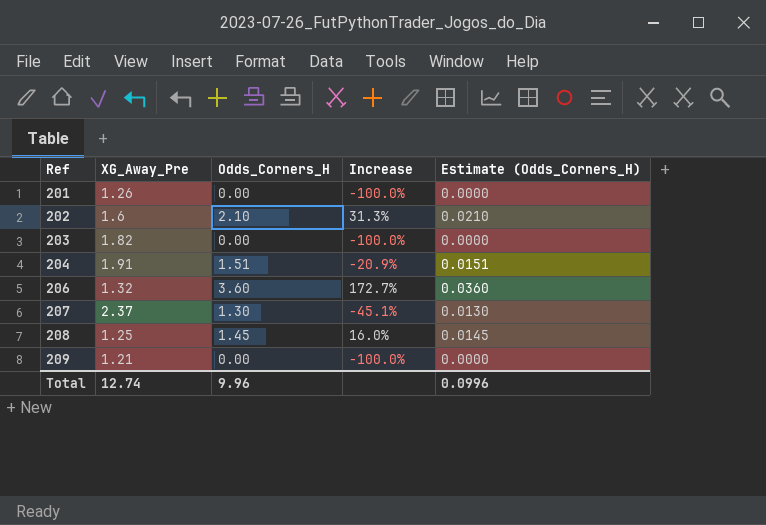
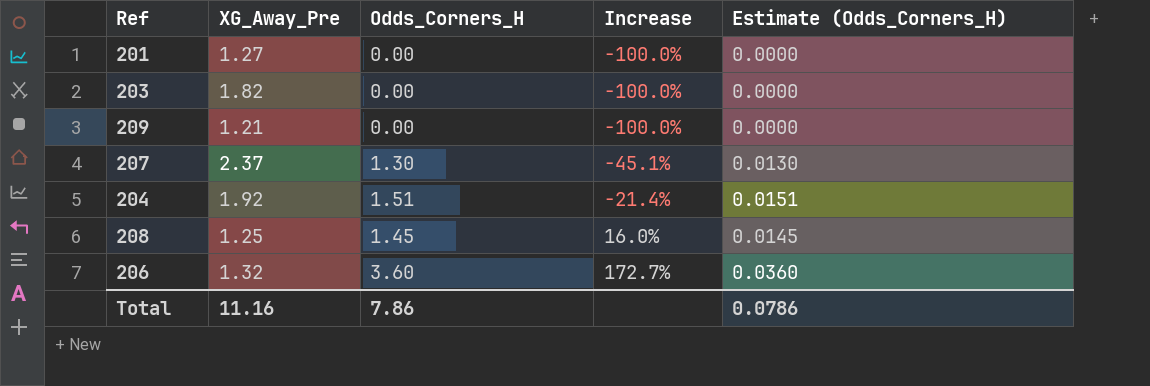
row order: Ref ascending -> Increase ascending
row 202: 1.6 | 2.10 | 31.3% | 0.0210 -> none
201 | XG_Away_Pre: 1.26 -> 1.27
204 | XG_Away_Pre: 1.91 -> 1.92
204 | Increase: -20.9% -> -21.4%
Total | XG_Away_Pre: 12.74 -> 11.16
Total | Odds_Corners_H: 9.96 -> 7.86
Total | Estimate (Odds_Corners_H): 0.0996 -> 0.0786

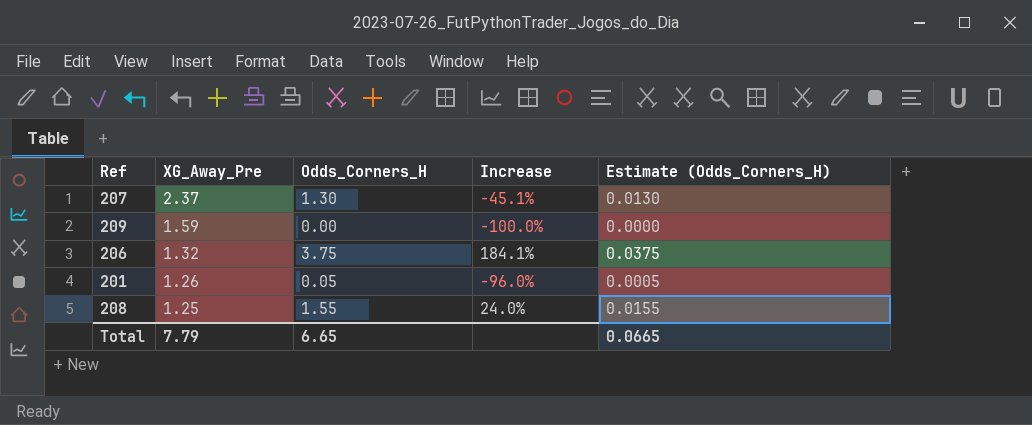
row order: Increase ascending -> XG_Away_Pre descending
row 203: 1.82 | 0.00 | -100.0% | 0.0000 -> none
row 204: 1.92 | 1.51 | -21.4% | 0.0151 -> none
209 | XG_Away_Pre: 1.21 -> 1.59
206 | Odds_Corners_H: 3.60 -> 3.75
206 | Increase: 172.7% -> 184.1%
206 | Estimate (Odds_Corners_H): 0.0360 -> 0.0375
201 | XG_Away_Pre: 1.27 -> 1.26
201 | Odds_Corners_H: 0.00 -> 0.05
201 | Increase: -100.0% -> -96.0%
201 | Estimate (Odds_Corners_H): 0.0000 -> 0.0005
208 | Odds_Corners_H: 1.45 -> 1.55
208 | Increase: 16.0% -> 24.0%
208 | Estimate (Odds_Corners_H): 0.0145 -> 0.0155
Total | XG_Away_Pre: 11.16 -> 7.79
Total | Odds_Corners_H: 7.86 -> 6.65
Total | Estimate (Odds_Corners_H): 0.0786 -> 0.0665

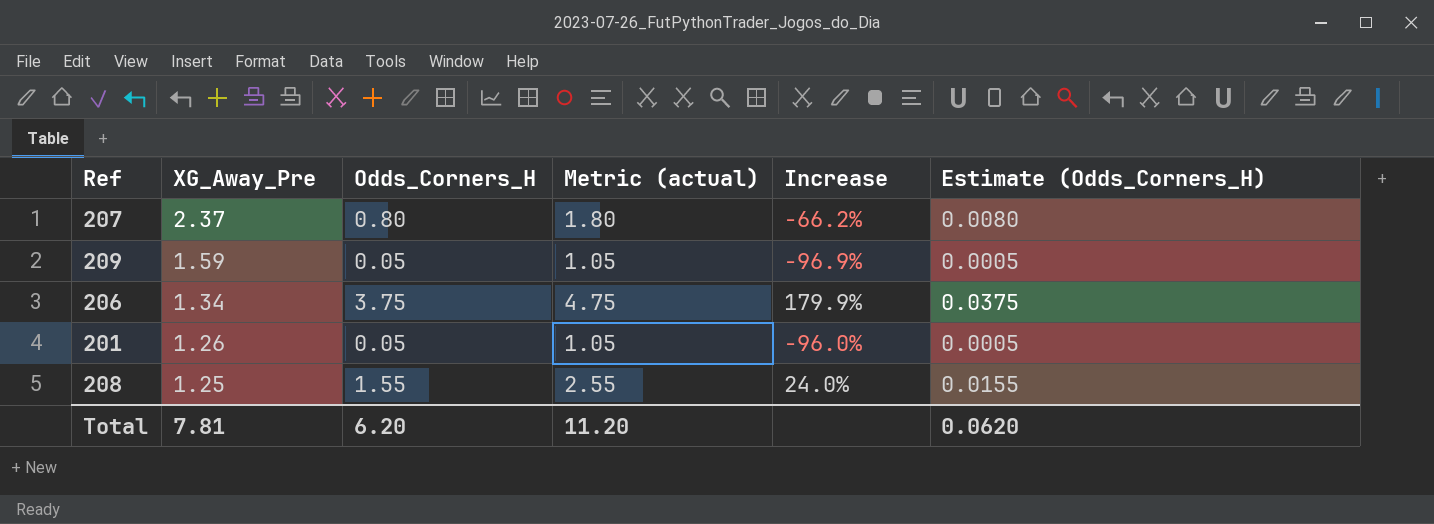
column Metric (actual) | formula: none -> [Odds_Corners_H] + 1
207 | Odds_Corners_H: 1.30 -> 0.80
207 | Increase: -45.1% -> -66.2%
207 | Estimate (Odds_Corners_H): 0.0130 -> 0.0080
209 | Odds_Corners_H: 0.00 -> 0.05
209 | Increase: -100.0% -> -96.9%
209 | Estimate (Odds_Corners_H): 0.0000 -> 0.0005
206 | XG_Away_Pre: 1.32 -> 1.34
206 | Increase: 184.1% -> 179.9%
Total | XG_Away_Pre: 7.79 -> 7.81
Total | Odds_Corners_H: 6.65 -> 6.20
Total | Estimate (Odds_Corners_H): 0.0665 -> 0.0620

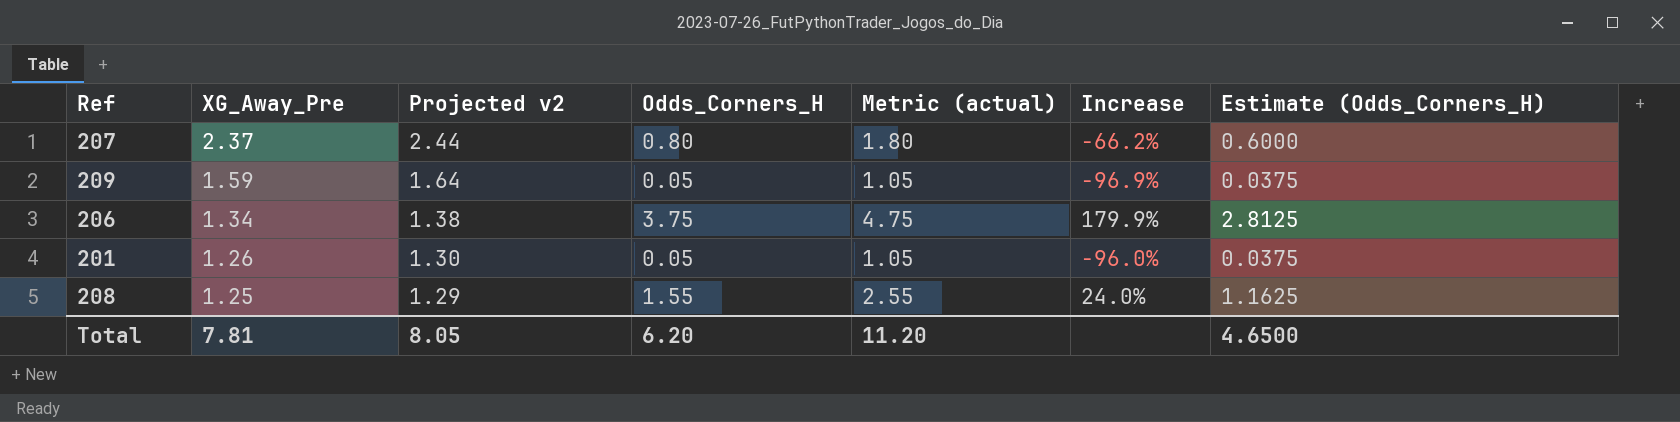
column Projected v2 | formula: none -> [XG_Away_Pre] * 1.03
column Estimate (Odds_Corners_H) | formula: [Odds_Corners_H] * 0.01 -> [Odds_Corners_H] * 0.75
Total | Estimate (Odds_Corners_H): 0.0620 -> 4.6500

